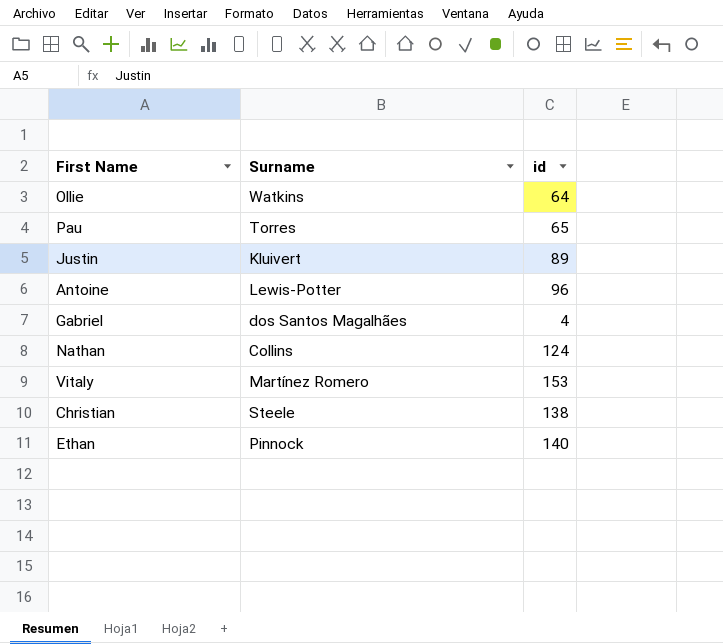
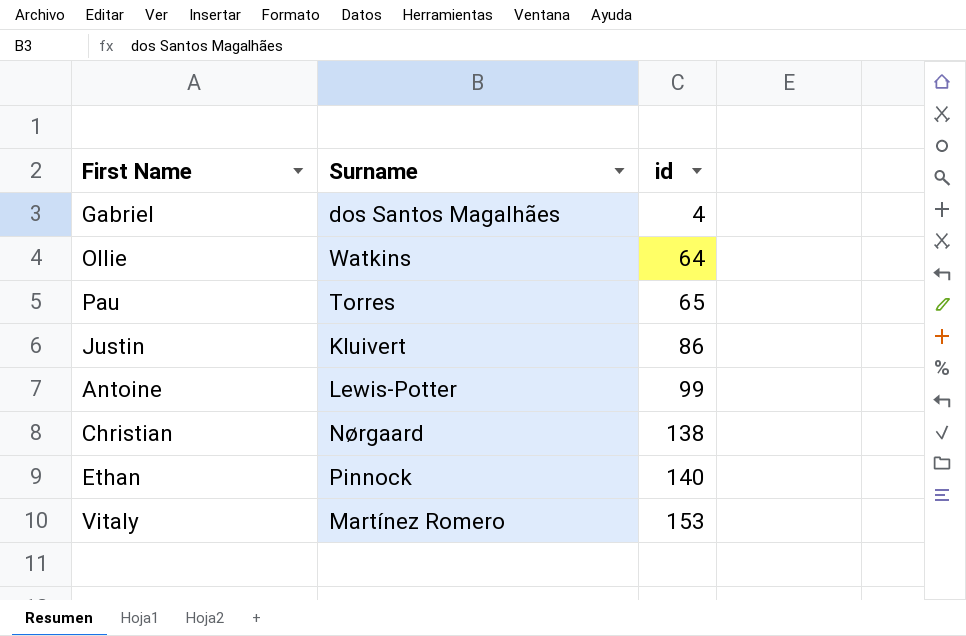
row order: none -> id ascending
row Nathan: Collins | 124 -> none
Justin | id: 89 -> 86
Antoine | id: 96 -> 99
Christian | Surname: Steele -> Nørgaard

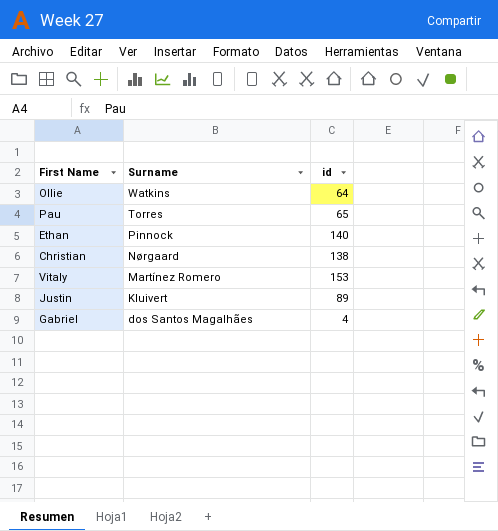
row order: id ascending -> Surname descending
row Antoine: Lewis-Potter | 99 -> none
Justin | id: 86 -> 89

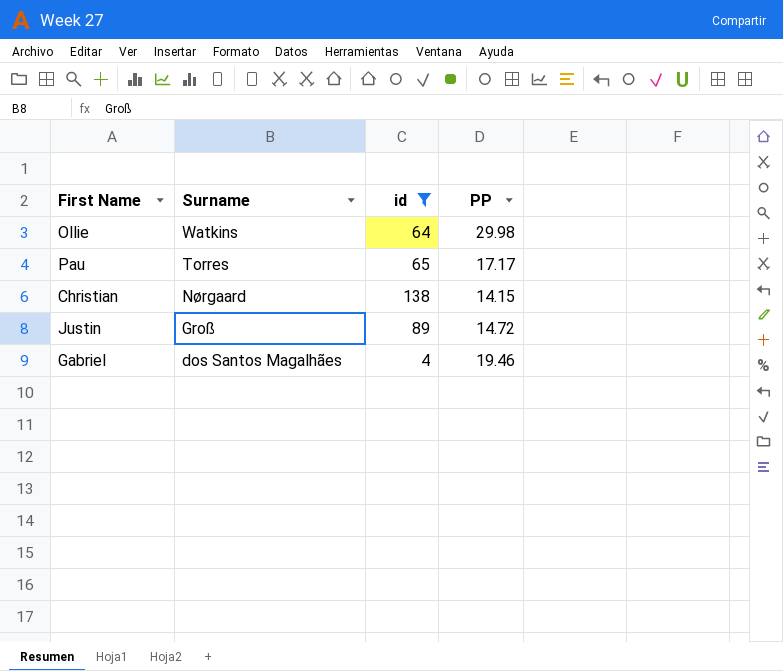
filter: none -> id <= 138
column PP | position: none -> 4
Justin | Surname: Kluivert -> Groß

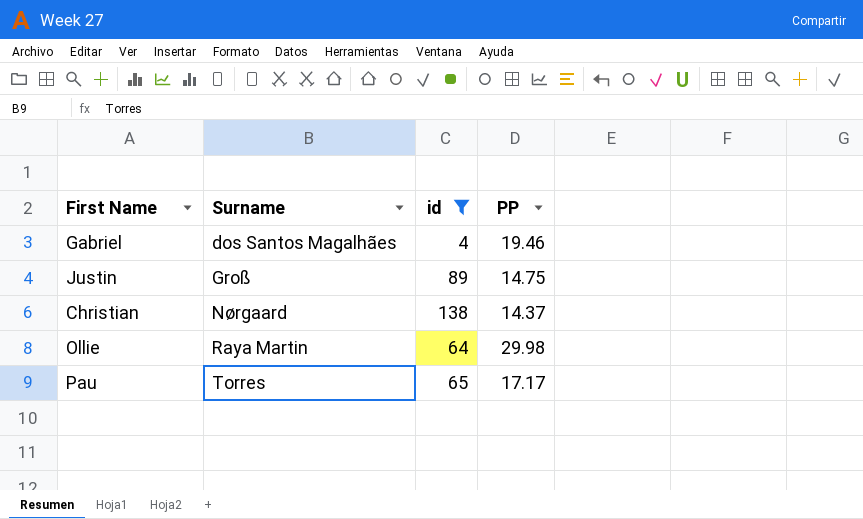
row order: Surname descending -> Surname ascending
Justin | PP: 14.72 -> 14.75
Christian | PP: 14.15 -> 14.37
Ollie | Surname: Watkins -> Raya Martin

